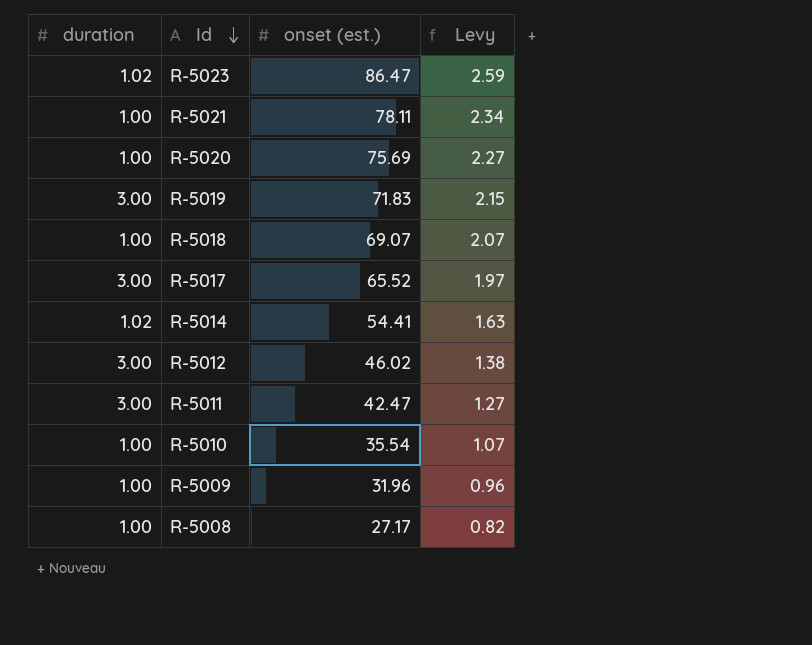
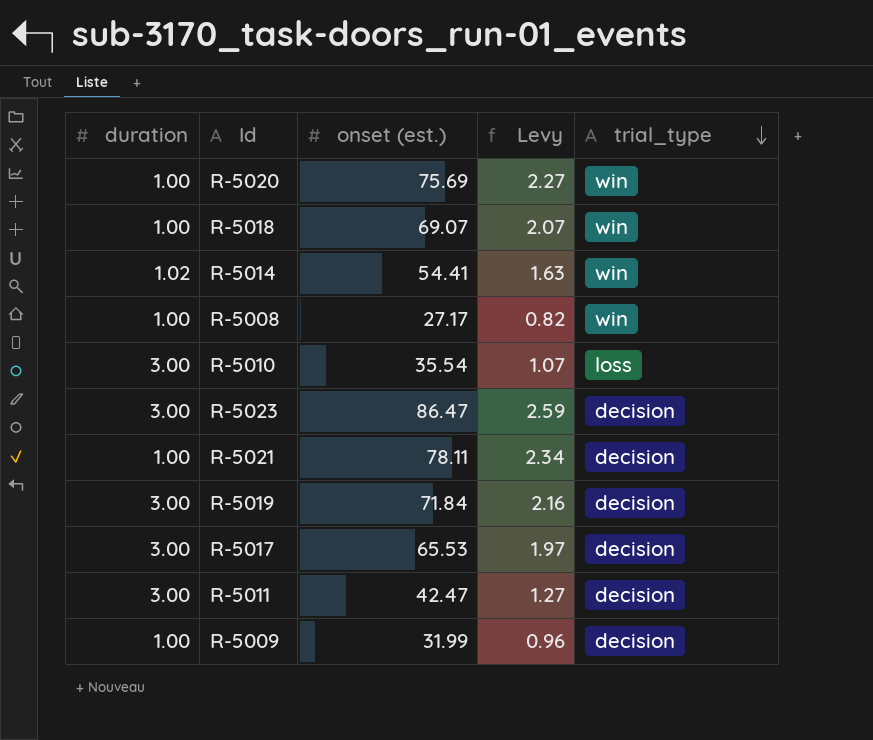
row order: Id descending -> trial_type descending
column trial_type | position: none -> 5
row R-5012: 3.00 | 46.02 | 1.38 -> none
R-5010 | duration: 1.00 -> 3.00
R-5023 | duration: 1.02 -> 3.00
R-5019 | onset (est.): 71.83 -> 71.84
R-5019 | Levy: 2.15 -> 2.16
R-5017 | onset (est.): 65.52 -> 65.53
R-5009 | onset (est.): 31.96 -> 31.99

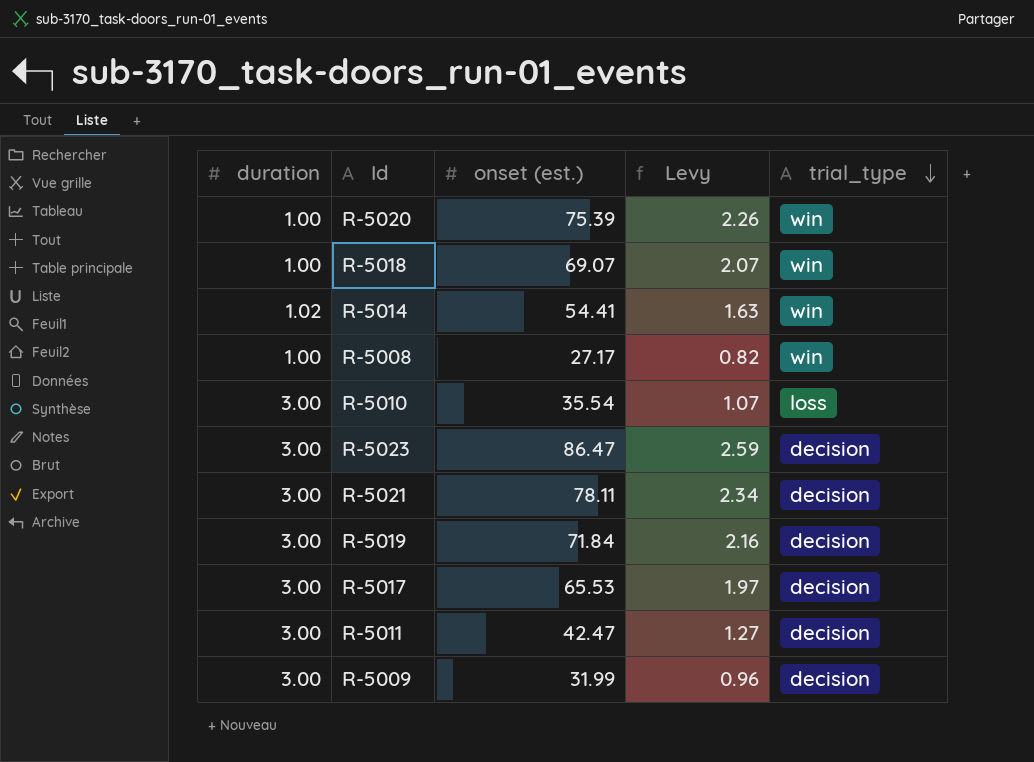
R-5020 | onset (est.): 75.69 -> 75.39
R-5020 | Levy: 2.27 -> 2.26
R-5021 | duration: 1.00 -> 3.00
R-5009 | duration: 1.00 -> 3.00

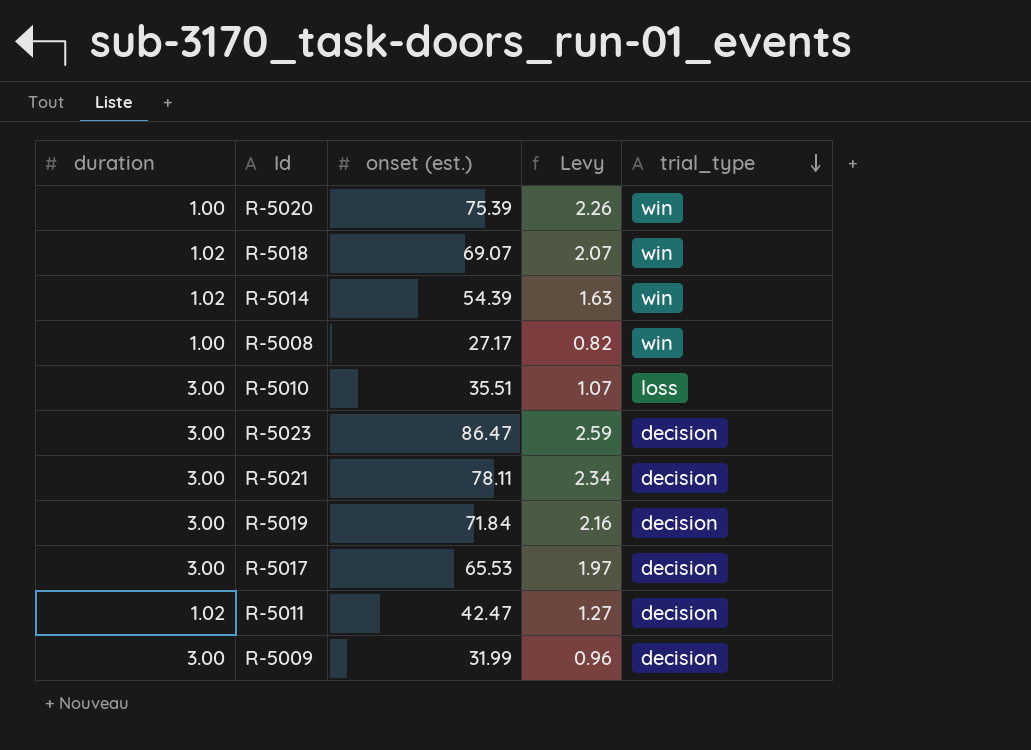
R-5018 | duration: 1.00 -> 1.02
R-5014 | onset (est.): 54.41 -> 54.39
R-5010 | onset (est.): 35.54 -> 35.51
R-5011 | duration: 3.00 -> 1.02

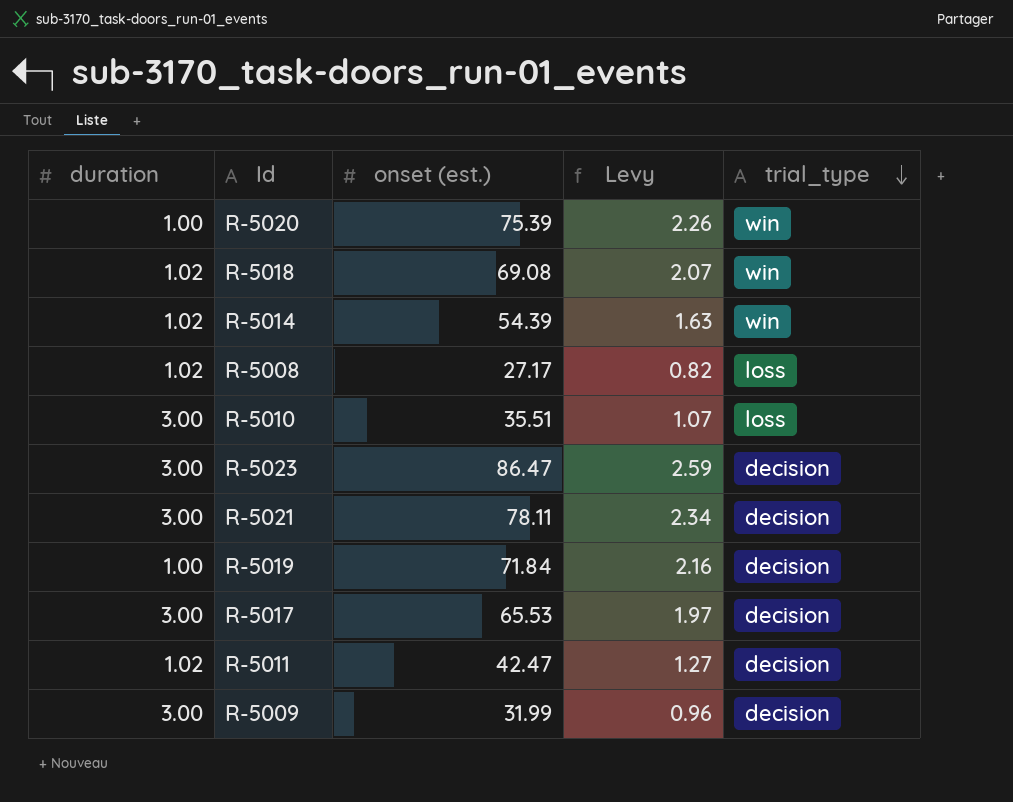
R-5018 | onset (est.): 69.07 -> 69.08
R-5008 | duration: 1.00 -> 1.02
R-5008 | trial_type: win -> loss
R-5019 | duration: 3.00 -> 1.00

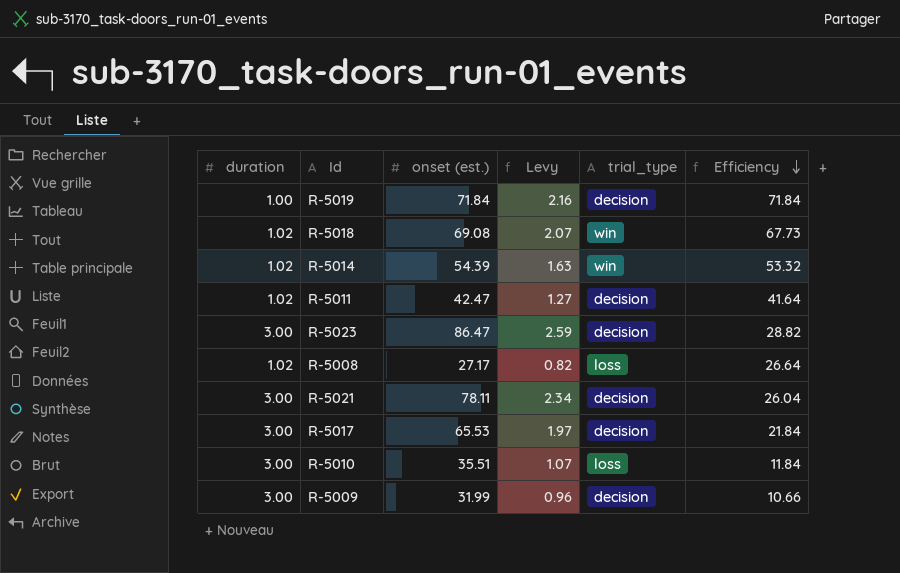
row order: trial_type descending -> Efficiency descending
column Efficiency | formula: none -> [onset (est.)] / [duration]
row R-5020: 1.00 | 75.39 | 2.26 | win -> none

